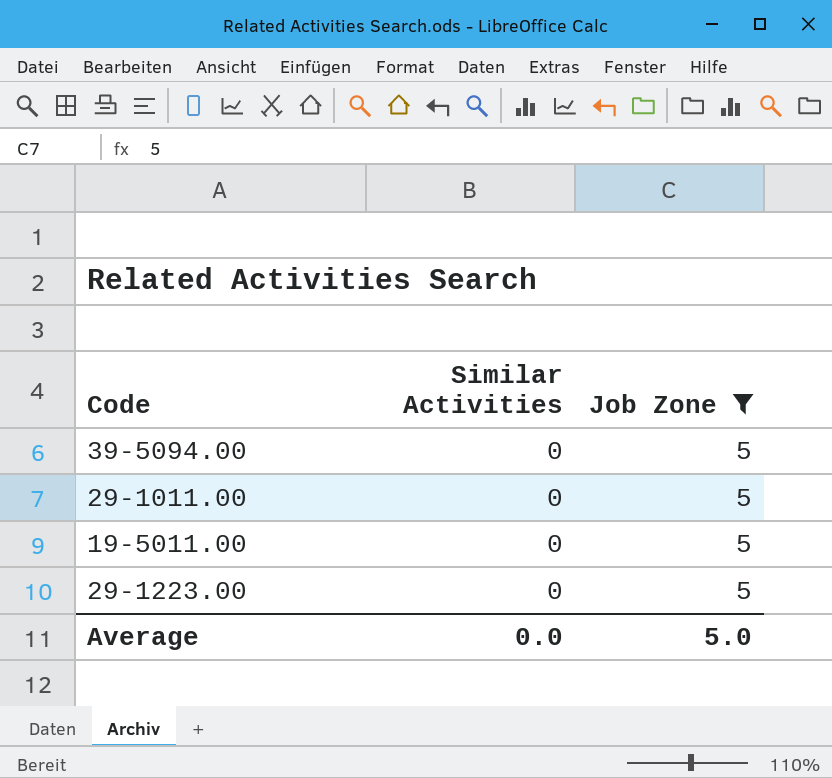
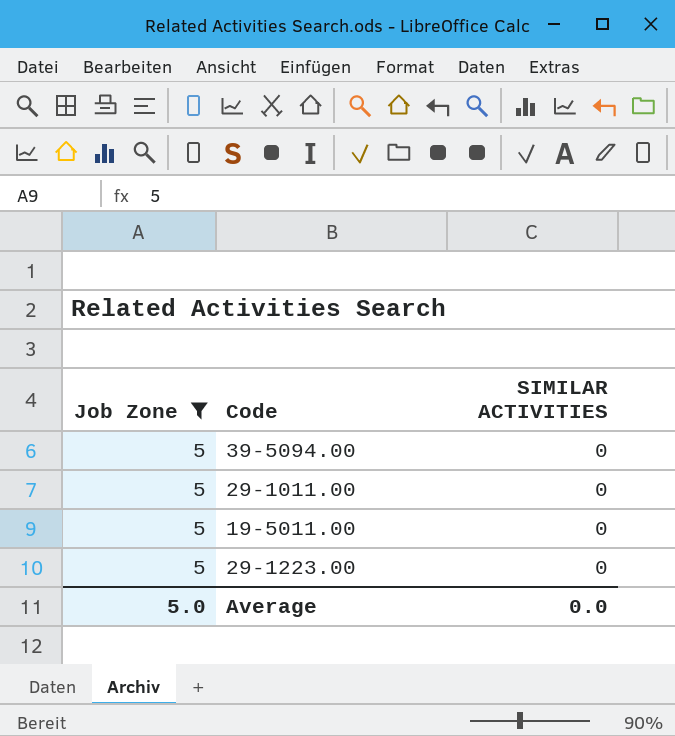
column Job Zone | position: 3 -> 1
column name: Similar Activities -> SIMILAR ACTIVITIES

